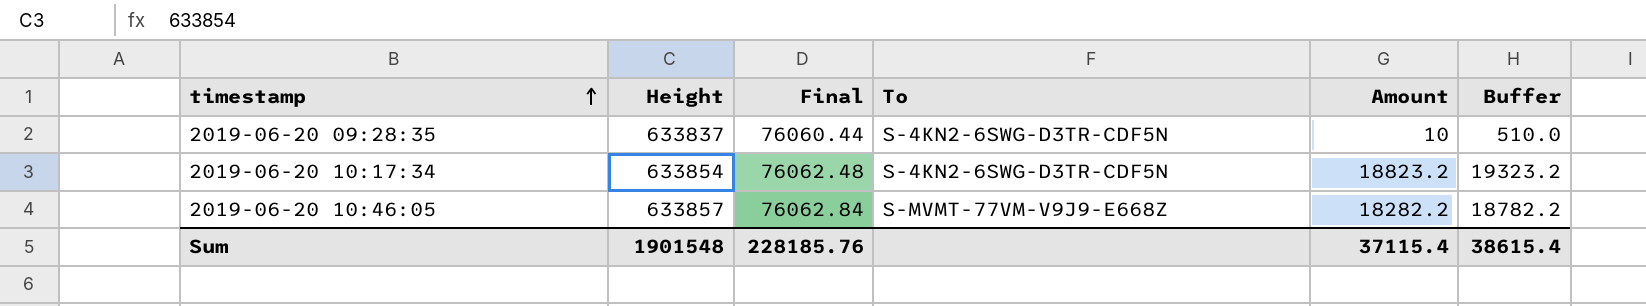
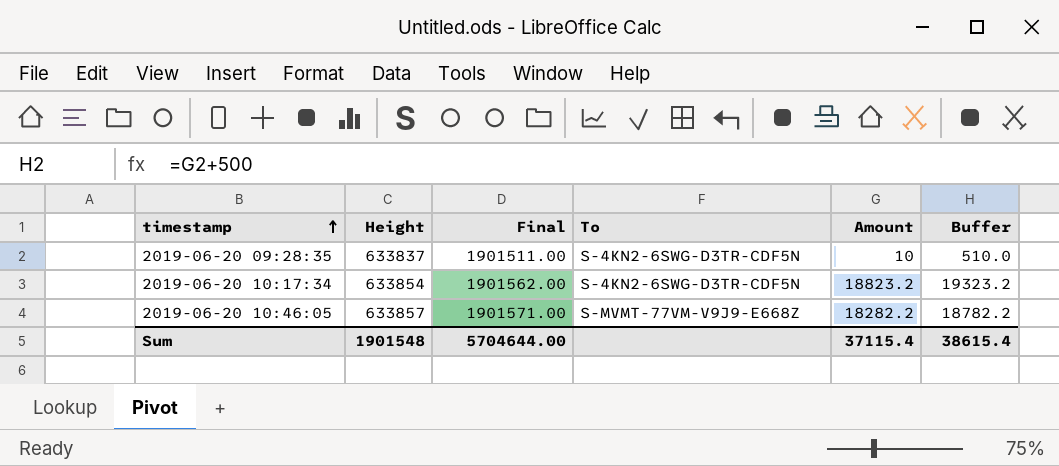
column Final | formula: [Height] * 0.12 -> [Height] * 3
Sum | Final: 228185.76 -> 5704644.00

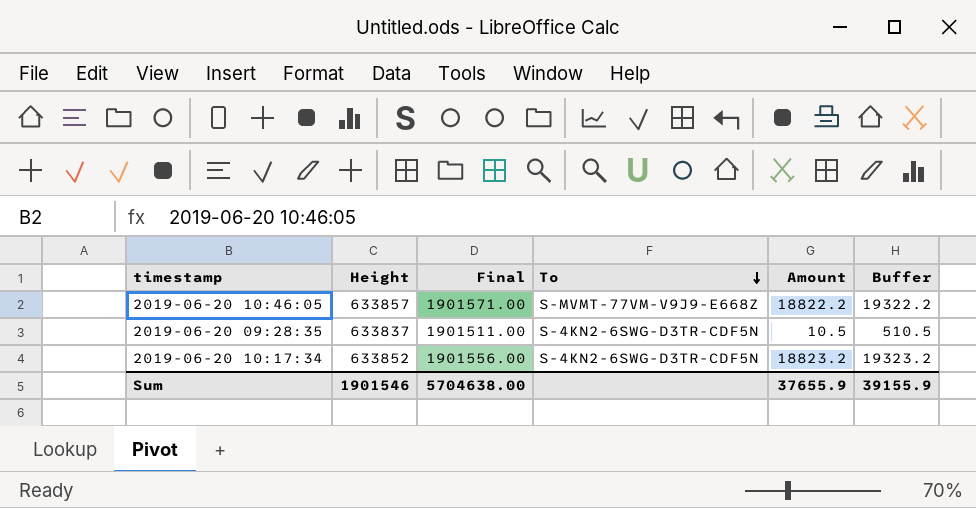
row order: timestamp ascending -> To descending
2019-06-20 10:46:05 | Amount: 18282.2 -> 18822.2
2019-06-20 10:46:05 | Buffer: 18782.2 -> 19322.2
2019-06-20 09:28:35 | Amount: 10 -> 10.5
2019-06-20 09:28:35 | Buffer: 510.0 -> 510.5
2019-06-20 10:17:34 | Height: 633854 -> 633852
2019-06-20 10:17:34 | Final: 1901562.00 -> 1901556.00
Sum | Height: 1901548 -> 1901546
Sum | Final: 5704644.00 -> 5704638.00
Sum | Amount: 37115.4 -> 37655.9
Sum | Buffer: 38615.4 -> 39155.9

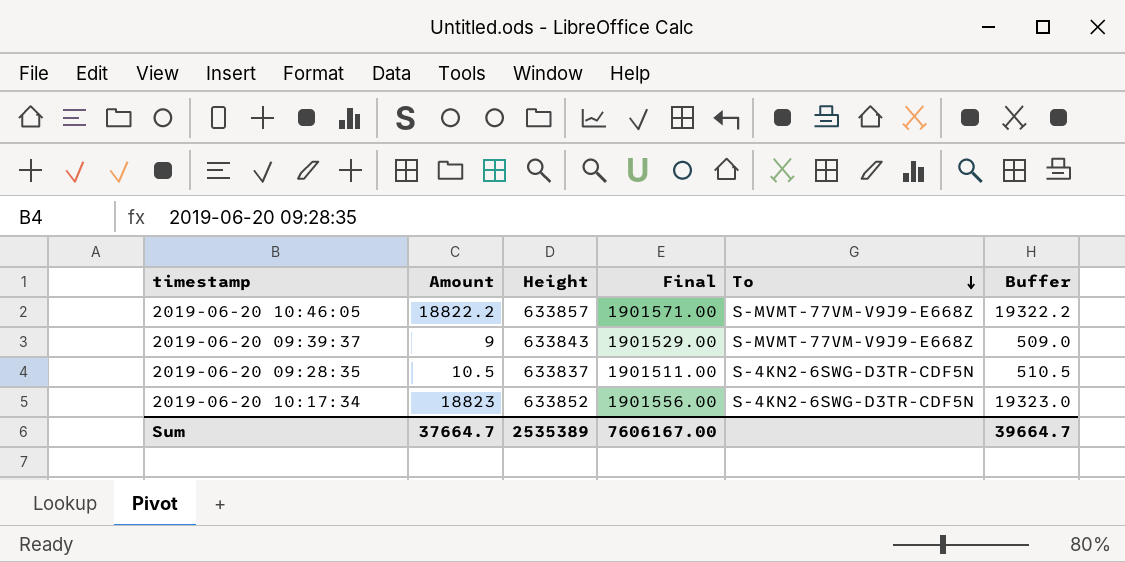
column Amount | position: 5 -> 2
row 2019-06-20 09:39:37: none -> 9 | 633843 | 1901529.00 | S-MVMT-77VM-V9J9-E668Z | 509.0
2019-06-20 10:17:34 | Amount: 18823.2 -> 18823
2019-06-20 10:17:34 | Buffer: 19323.2 -> 19323.0
Sum | Amount: 37655.9 -> 37664.7
Sum | Height: 1901546 -> 2535389
Sum | Final: 5704638.00 -> 7606167.00
Sum | Buffer: 39155.9 -> 39664.7

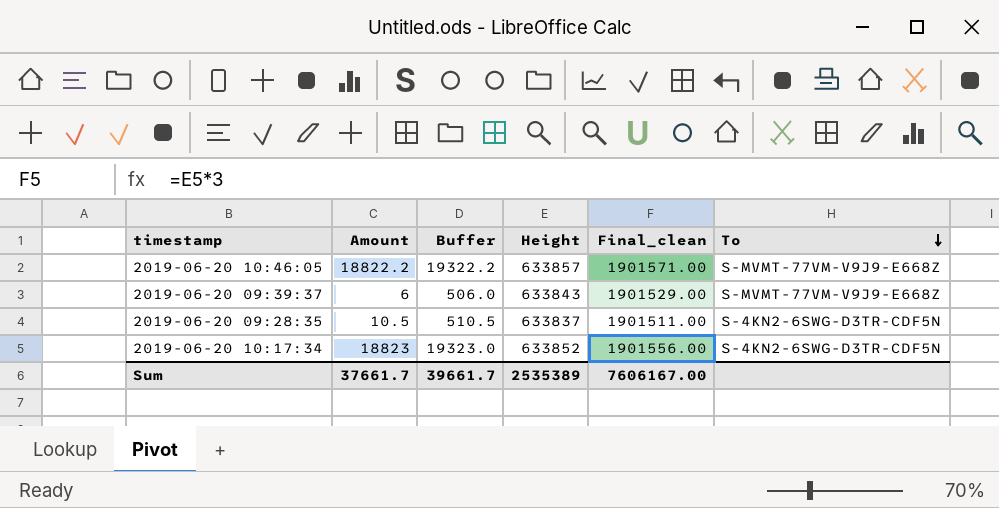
column Buffer | position: 6 -> 3
column name: Final -> Final_clean
2019-06-20 09:39:37 | Amount: 9 -> 6
2019-06-20 09:39:37 | Buffer: 509.0 -> 506.0
Sum | Amount: 37664.7 -> 37661.7
Sum | Buffer: 39664.7 -> 39661.7

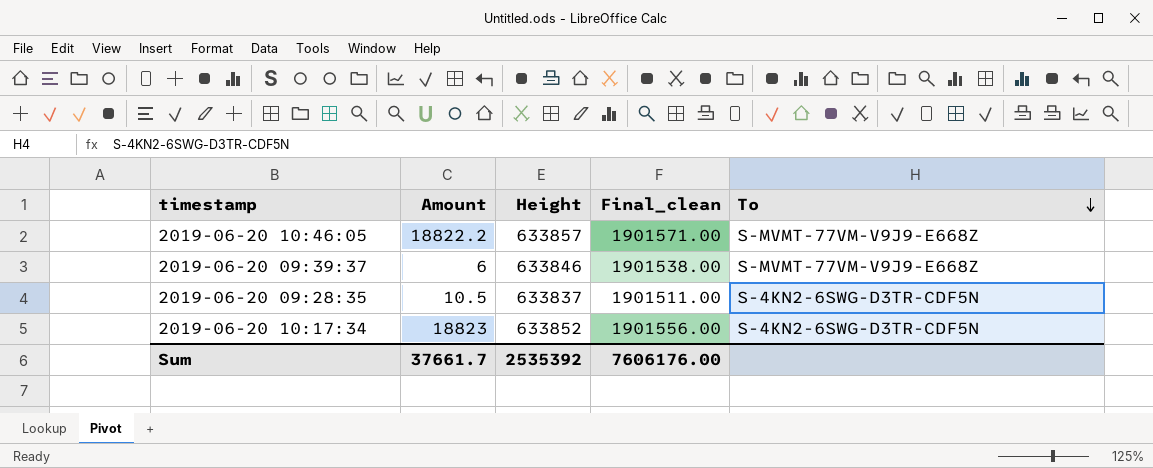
column Buffer | formula: [Amount] + 500 -> none
2019-06-20 09:39:37 | Height: 633843 -> 633846
2019-06-20 09:39:37 | Final_clean: 1901529.00 -> 1901538.00
Sum | Height: 2535389 -> 2535392
Sum | Final_clean: 7606167.00 -> 7606176.00

